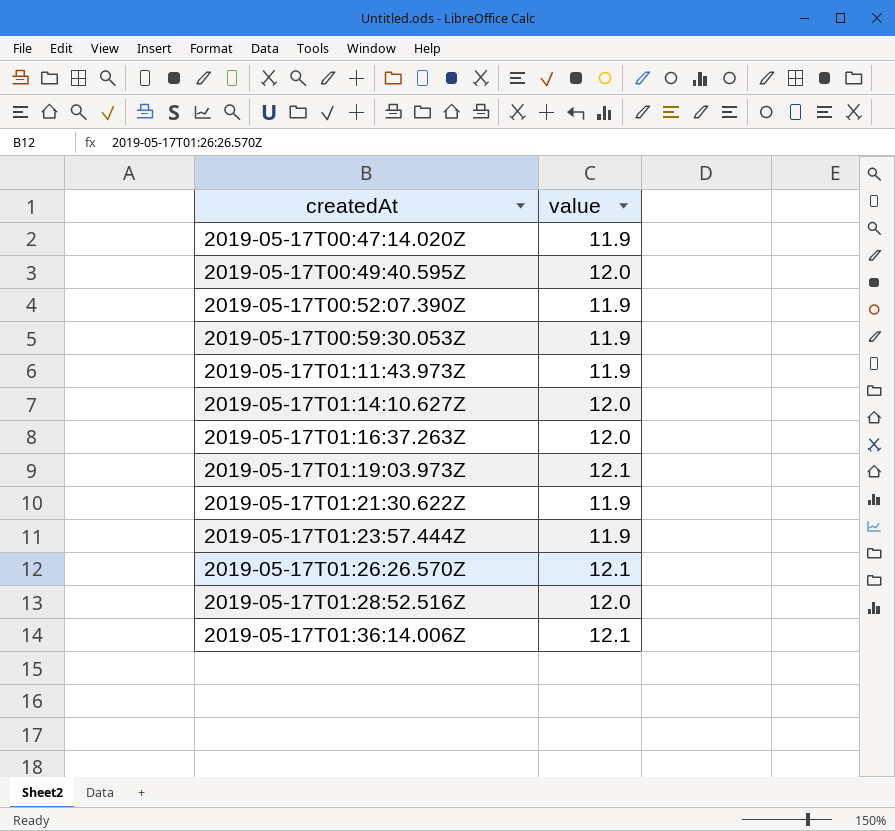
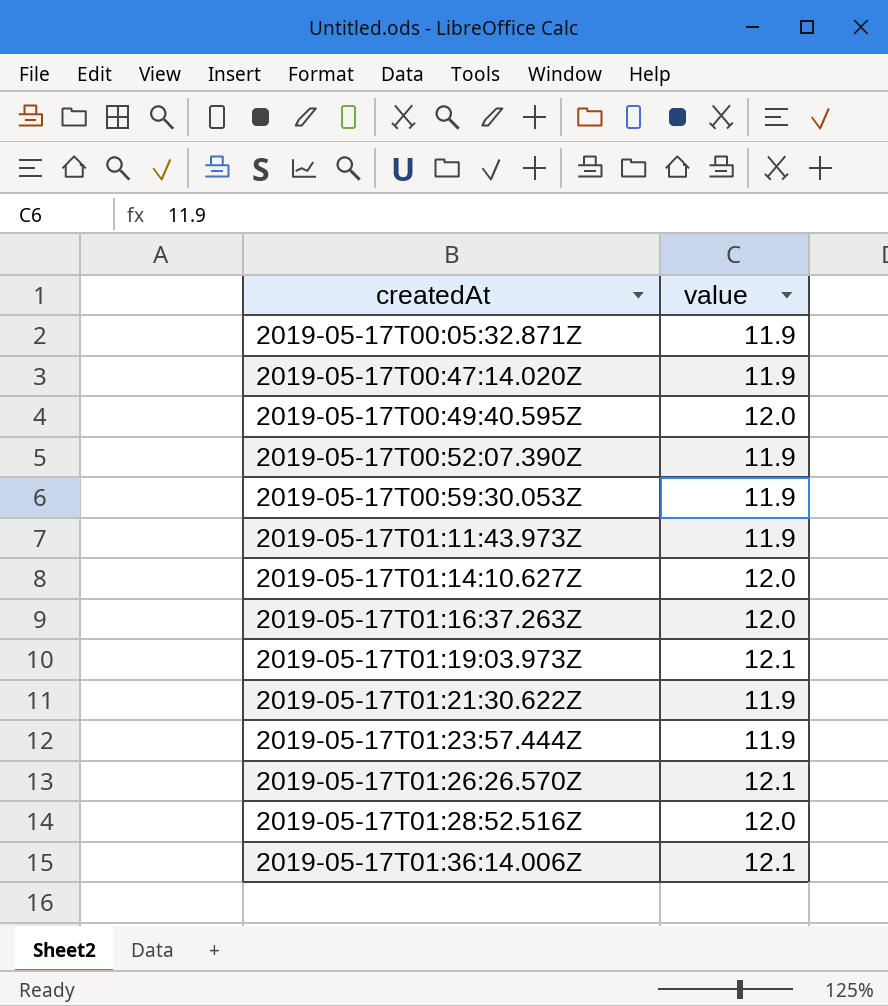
row 2019-05-17T00:05:32.871Z: none -> 11.9

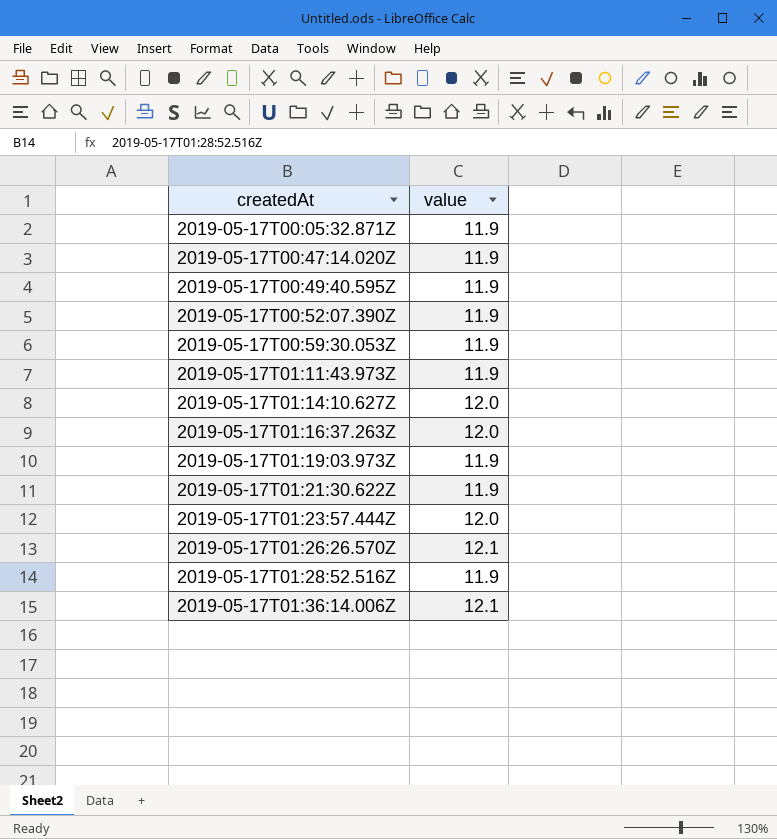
2019-05-17T00:49:40.595Z | value: 12.0 -> 11.9
2019-05-17T01:19:03.973Z | value: 12.1 -> 11.9
2019-05-17T01:23:57.444Z | value: 11.9 -> 12.0
2019-05-17T01:28:52.516Z | value: 12.0 -> 11.9

